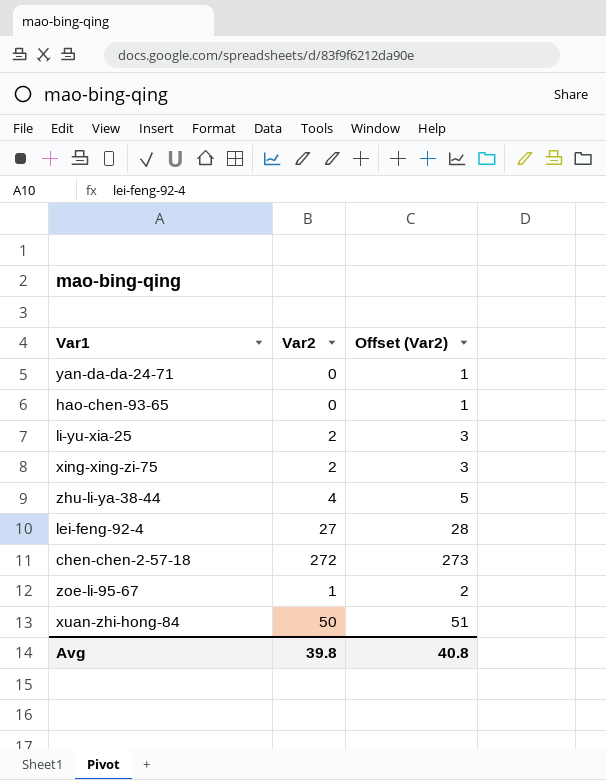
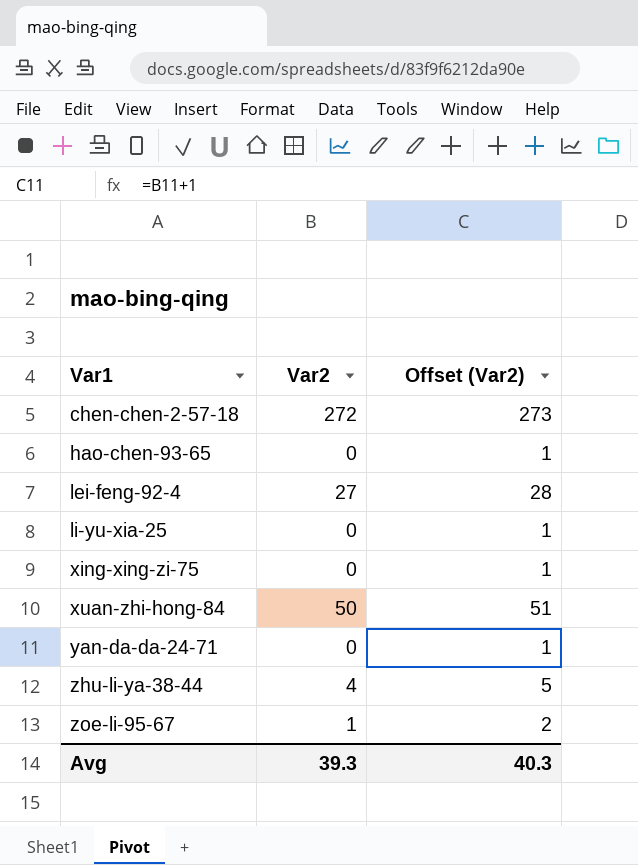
row order: none -> Var1 ascending
li-yu-xia-25 | Var2: 2 -> 0
li-yu-xia-25 | Offset (Var2): 3 -> 1
xing-xing-zi-75 | Var2: 2 -> 0
xing-xing-zi-75 | Offset (Var2): 3 -> 1
Avg | Var2: 39.8 -> 39.3
Avg | Offset (Var2): 40.8 -> 40.3

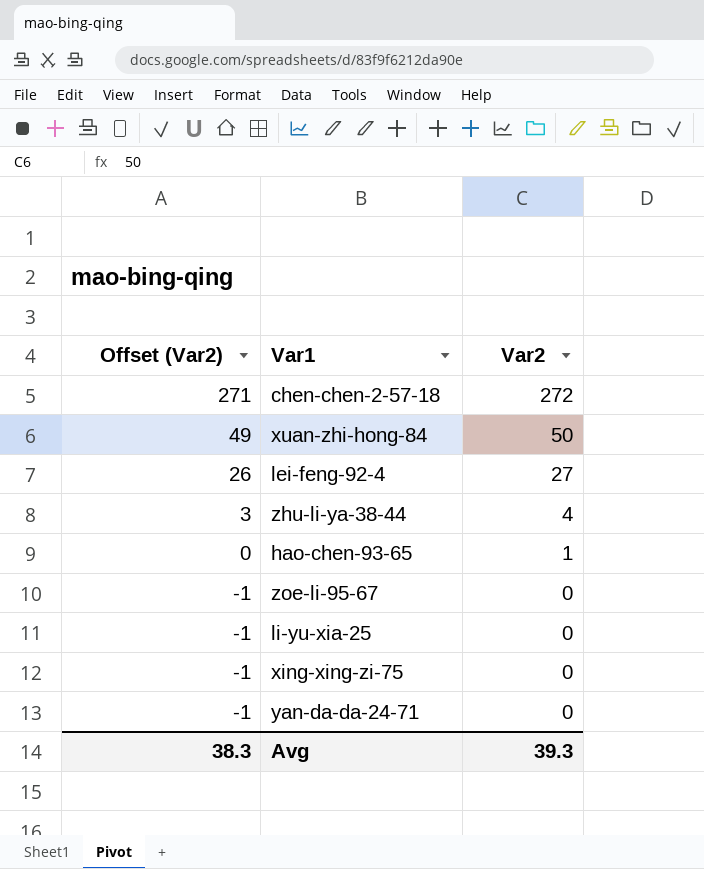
row order: Var1 ascending -> Offset (Var2) descending
column Offset (Var2) | formula: [Var2] + 1 -> [Var2] - 1
column Offset (Var2) | position: 3 -> 1
hao-chen-93-65 | Var2: 0 -> 1
zoe-li-95-67 | Var2: 1 -> 0
Avg | Offset (Var2): 40.3 -> 38.3

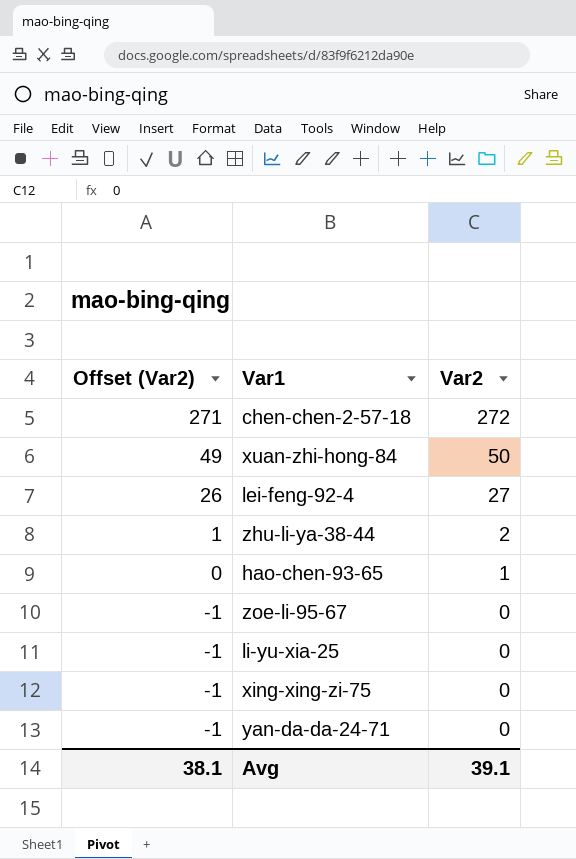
zhu-li-ya-38-44 | Offset (Var2): 3 -> 1
zhu-li-ya-38-44 | Var2: 4 -> 2
Avg | Offset (Var2): 38.3 -> 38.1
Avg | Var2: 39.3 -> 39.1

